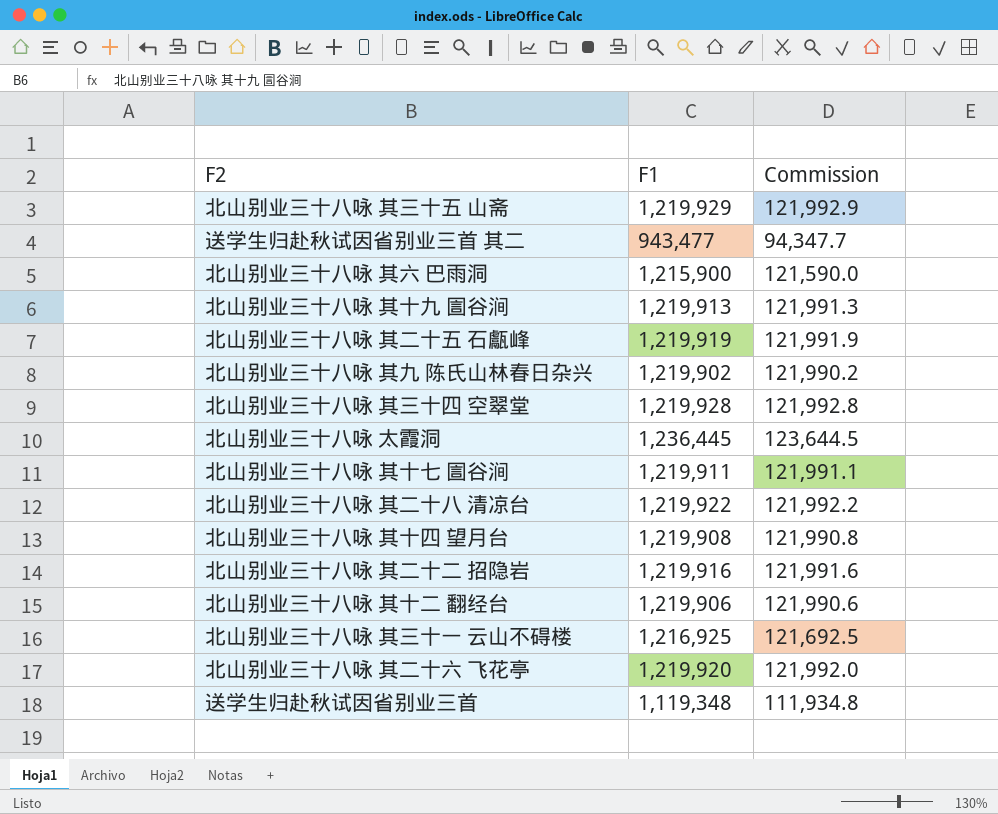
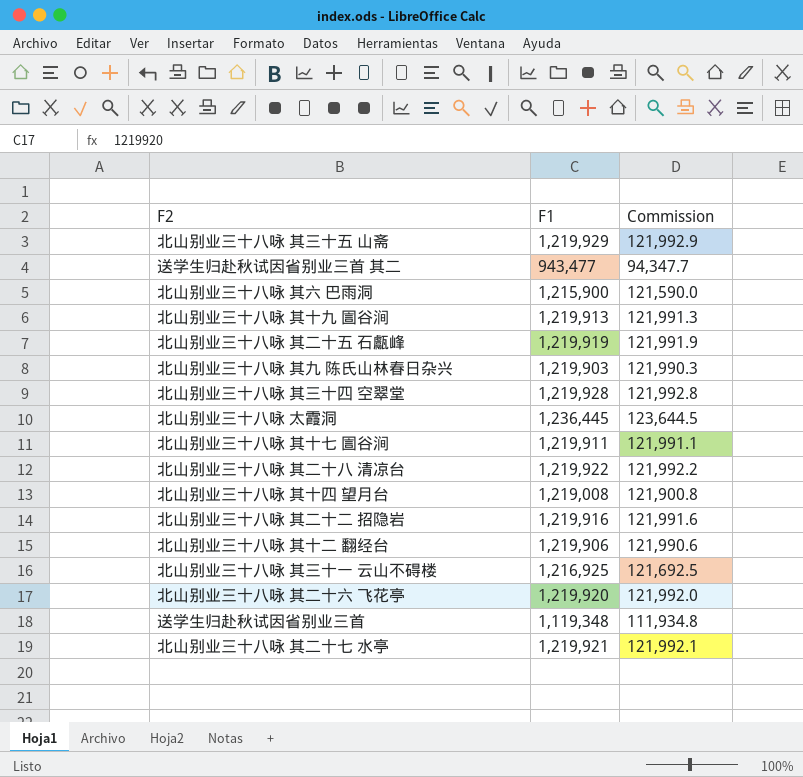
北山别业三十八咏 其九 陈氏山林春日杂兴 | F1: 1,219,902 -> 1,219,903
北山别业三十八咏 其九 陈氏山林春日杂兴 | Commission: 121,990.2 -> 121,990.3
北山别业三十八咏 其十四 望月台 | F1: 1,219,908 -> 1,219,008
北山别业三十八咏 其十四 望月台 | Commission: 121,990.8 -> 121,900.8
row 北山别业三十八咏 其二十七 水亭: none -> 1,219,921 | 121,992.1

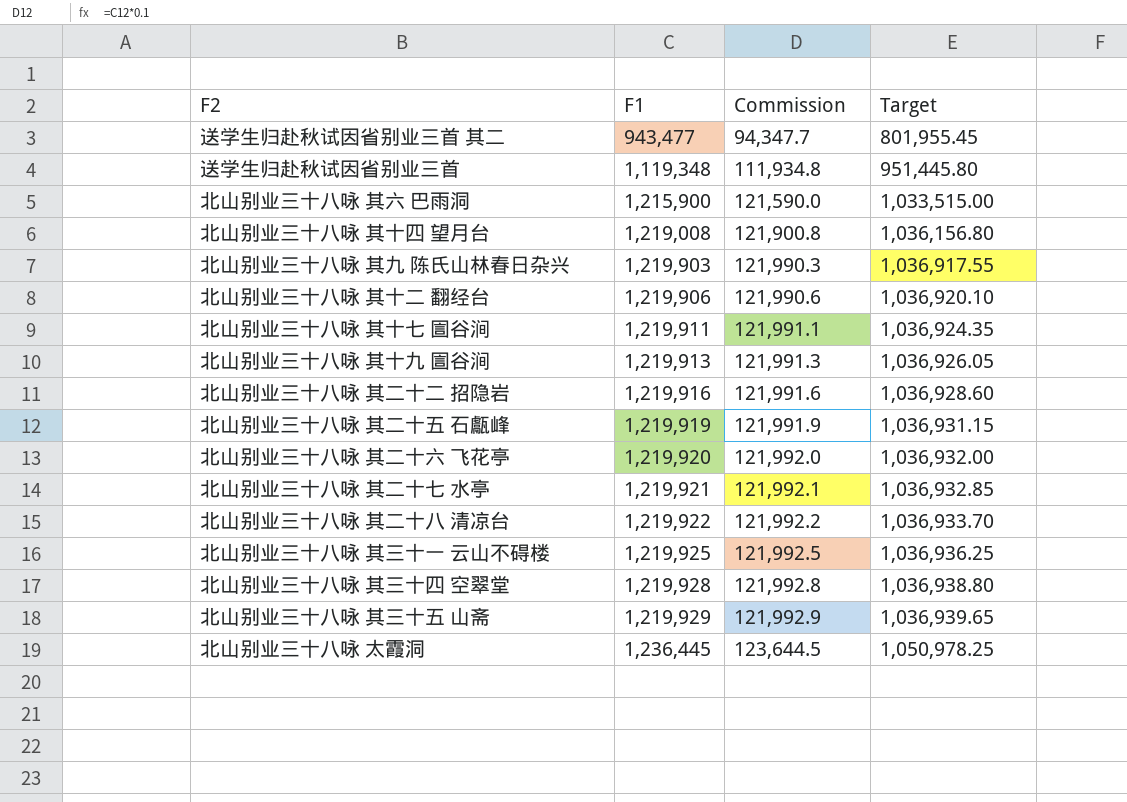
row order: none -> F1 ascending
column Target | formula: none -> [F1] * 0.85
北山别业三十八咏 其三十一 云山不碍楼 | F1: 1,216,925 -> 1,219,925
北山别业三十八咏 其三十一 云山不碍楼 | Commission: 121,692.5 -> 121,992.5

